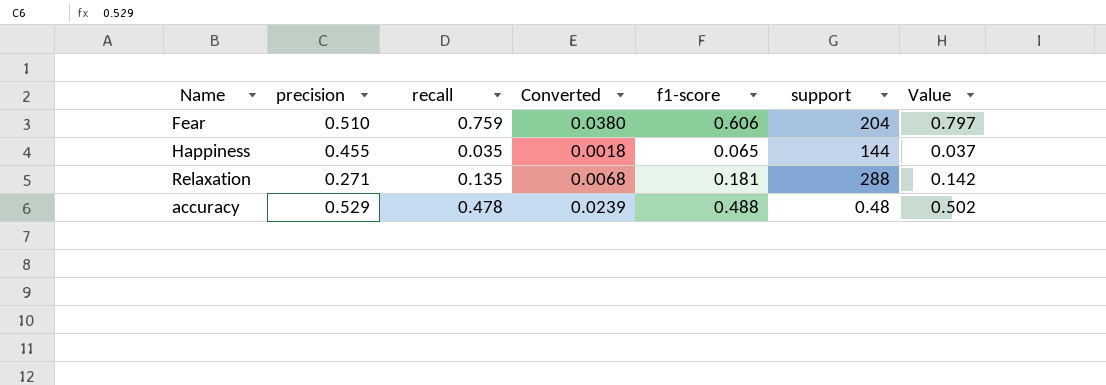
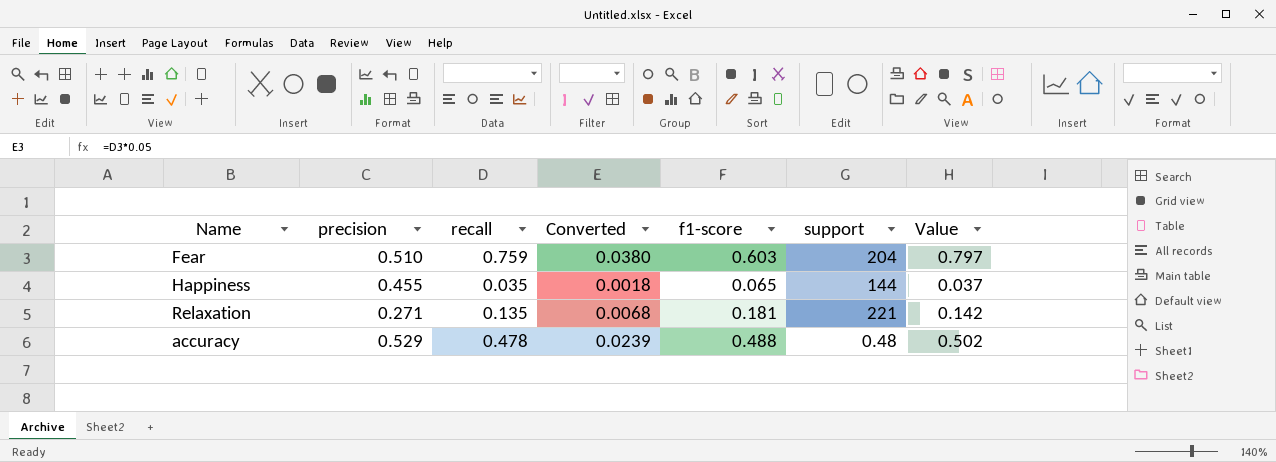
Fear | f1-score: 0.606 -> 0.603
Relaxation | support: 288 -> 221

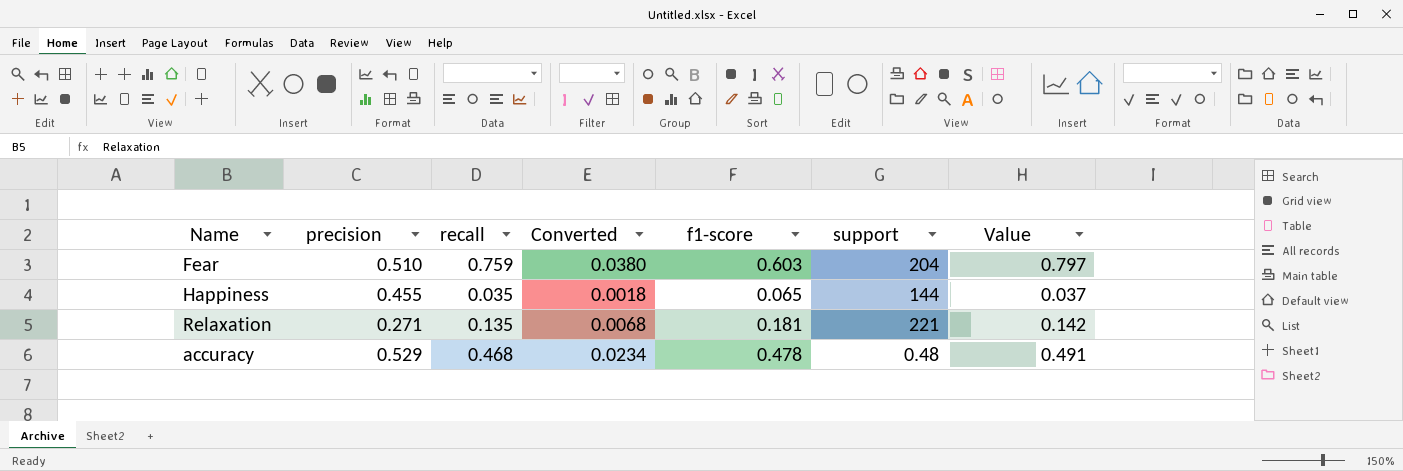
accuracy | recall: 0.478 -> 0.468
accuracy | Converted: 0.0239 -> 0.0234
accuracy | f1-score: 0.488 -> 0.478
accuracy | Value: 0.502 -> 0.491

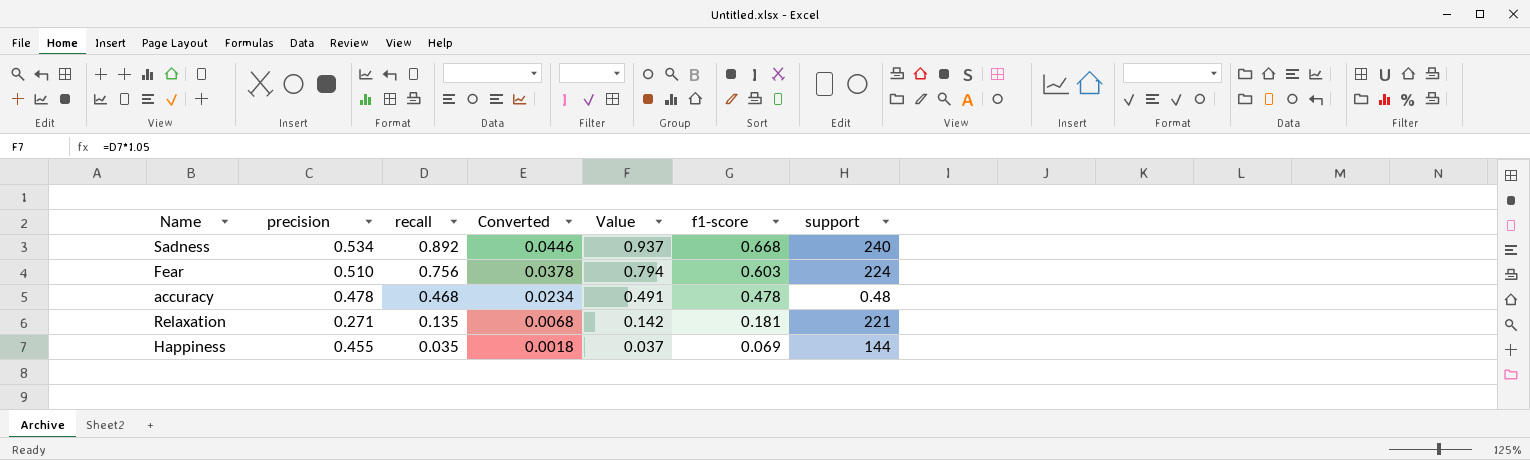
row order: none -> recall descending
column Value | position: 7 -> 5
row Sadness: none -> 0.534 | 0.892 | 0.0446 | 0.937 | 0.668 | 240
Fear | recall: 0.759 -> 0.756
Fear | Converted: 0.0380 -> 0.0378
Fear | Value: 0.797 -> 0.794
Fear | support: 204 -> 224
accuracy | precision: 0.529 -> 0.478
Happiness | f1-score: 0.065 -> 0.069

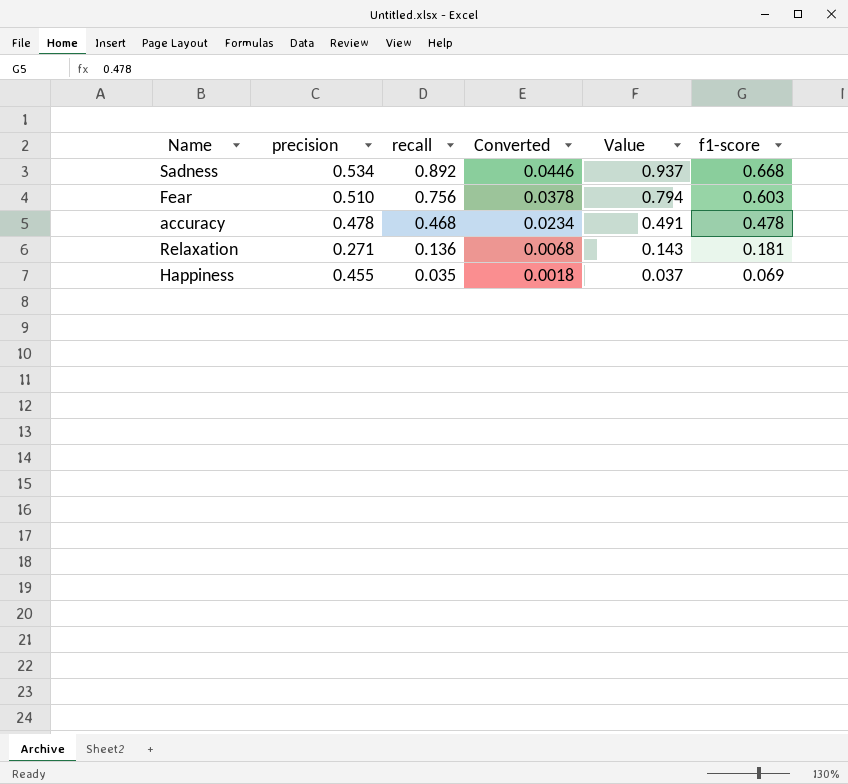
column support | position: 7 -> none
Relaxation | recall: 0.135 -> 0.136
Relaxation | Value: 0.142 -> 0.143

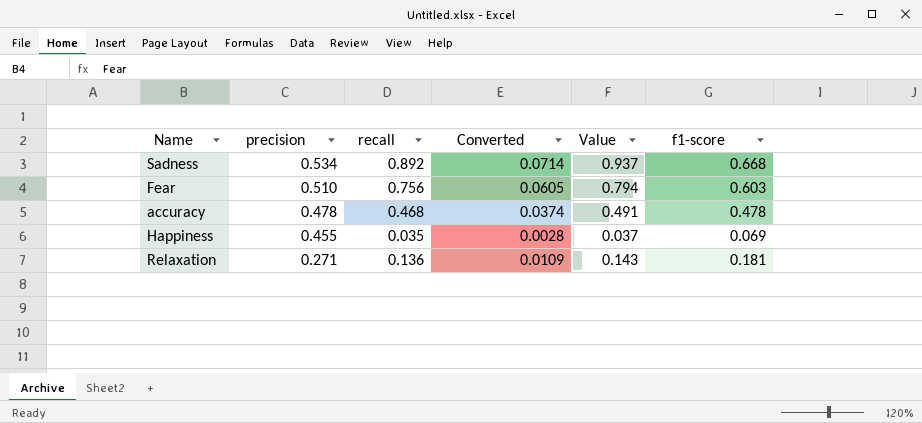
row order: recall descending -> precision descending
column Converted | formula: [recall] * 0.05 -> [recall] * 0.08

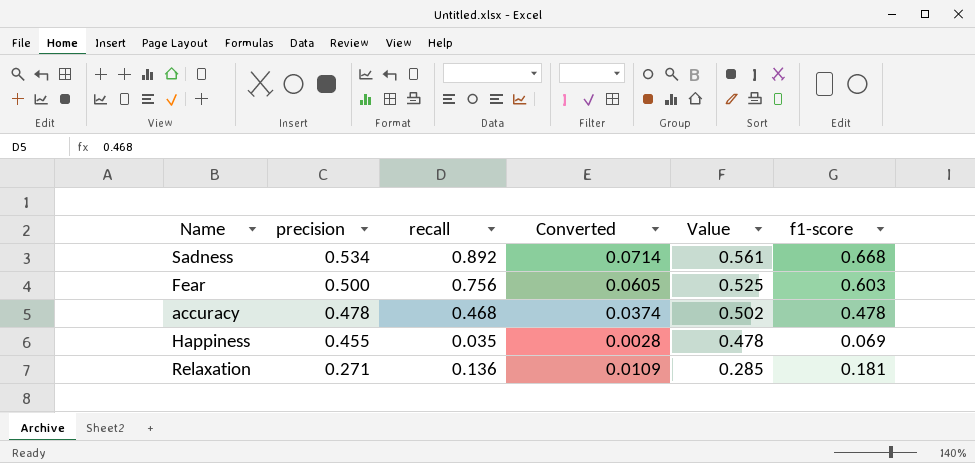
column Value | formula: [recall] * 1.05 -> [precision] * 1.05
Fear | precision: 0.510 -> 0.500

